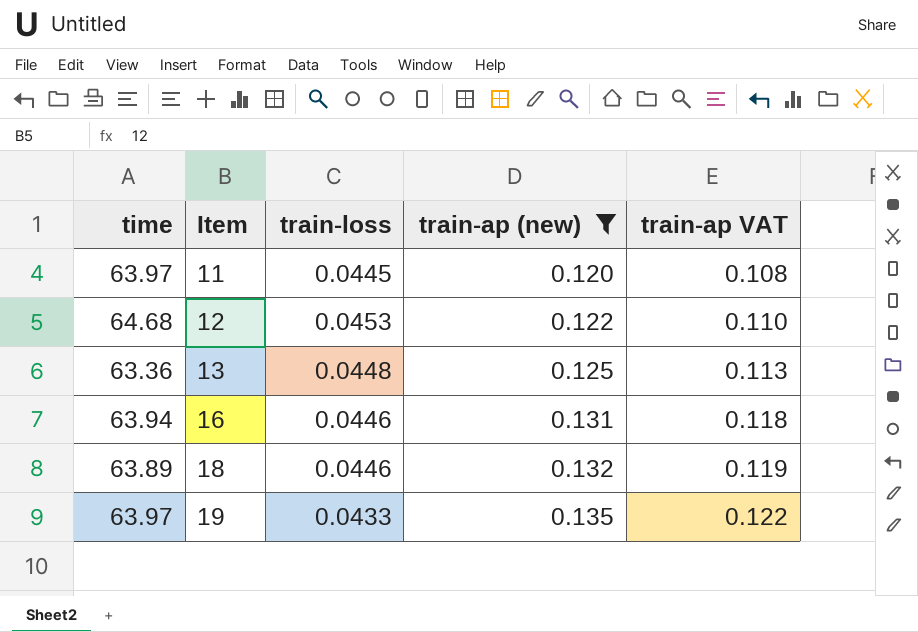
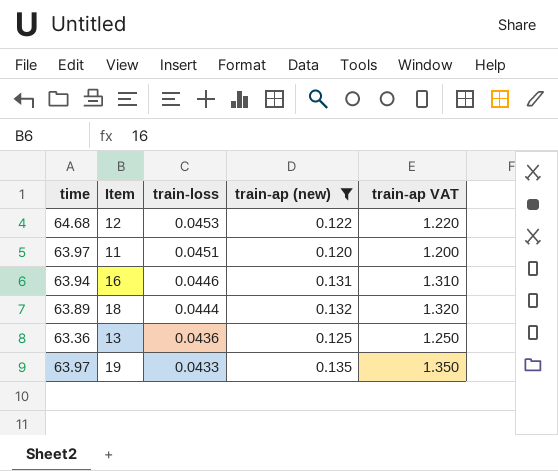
row order: Item ascending -> train-loss descending
column train-ap VAT | formula: [train-ap (new)] * 0.9 -> [train-ap (new)] * 10
11 | train-loss: 0.0445 -> 0.0451
18 | train-loss: 0.0446 -> 0.0444
13 | train-loss: 0.0448 -> 0.0436

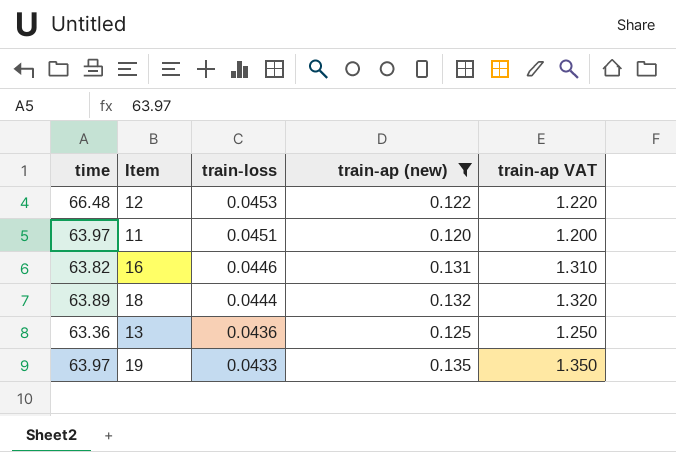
12 | time: 64.68 -> 66.48
16 | time: 63.94 -> 63.82

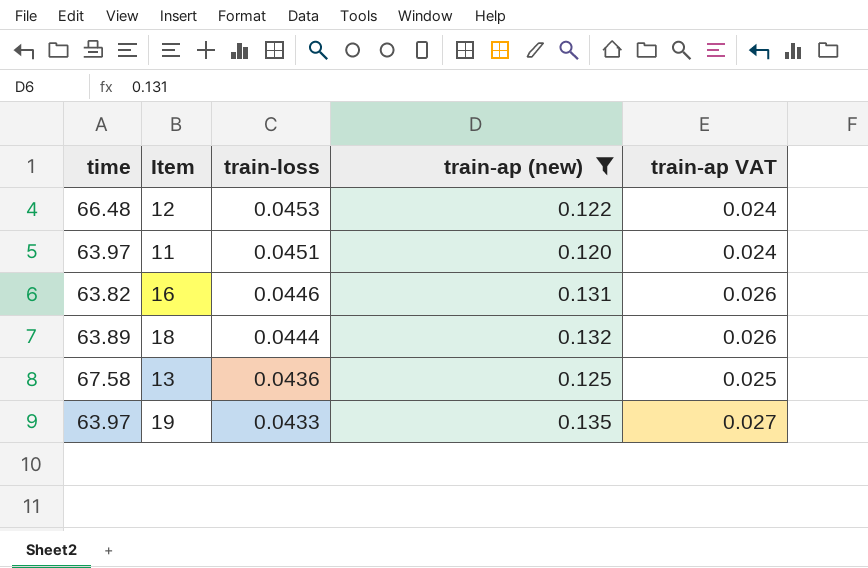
column train-ap VAT | formula: [train-ap (new)] * 10 -> [train-ap (new)] * 0.2
13 | time: 63.36 -> 67.58

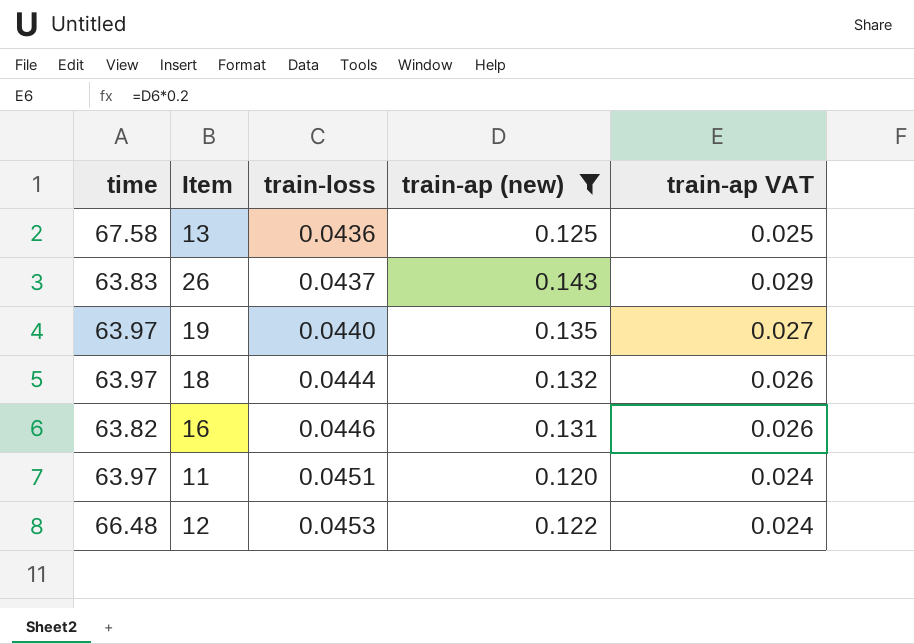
row order: train-loss descending -> train-loss ascending
row 26: none -> 63.83 | 0.0437 | 0.143 | 0.029
19 | train-loss: 0.0433 -> 0.0440
18 | time: 63.89 -> 63.97

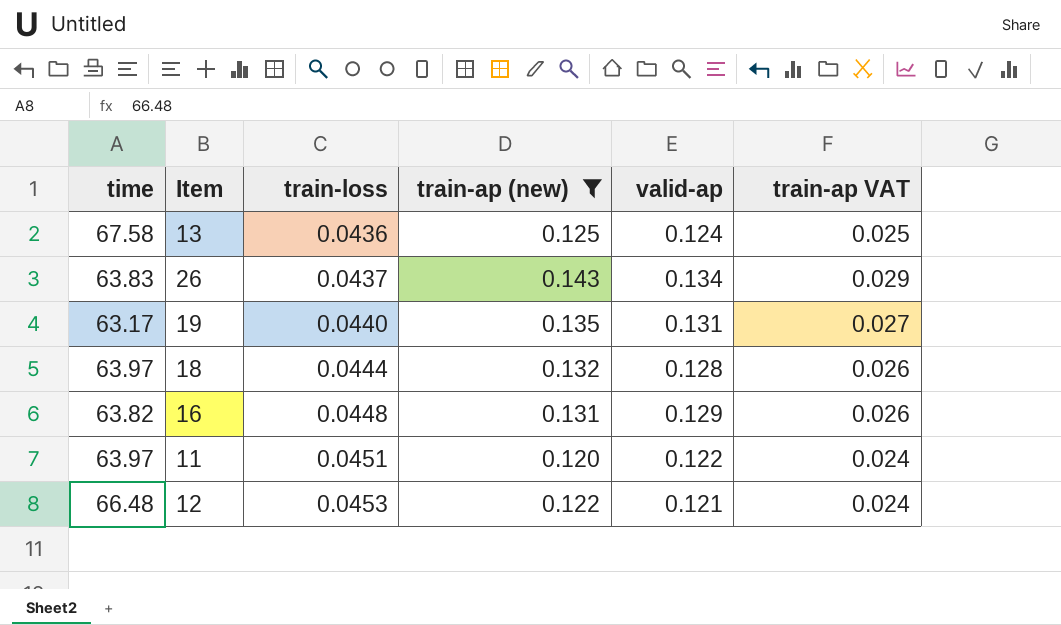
column valid-ap | position: none -> 5
19 | time: 63.97 -> 63.17
16 | train-loss: 0.0446 -> 0.0448

